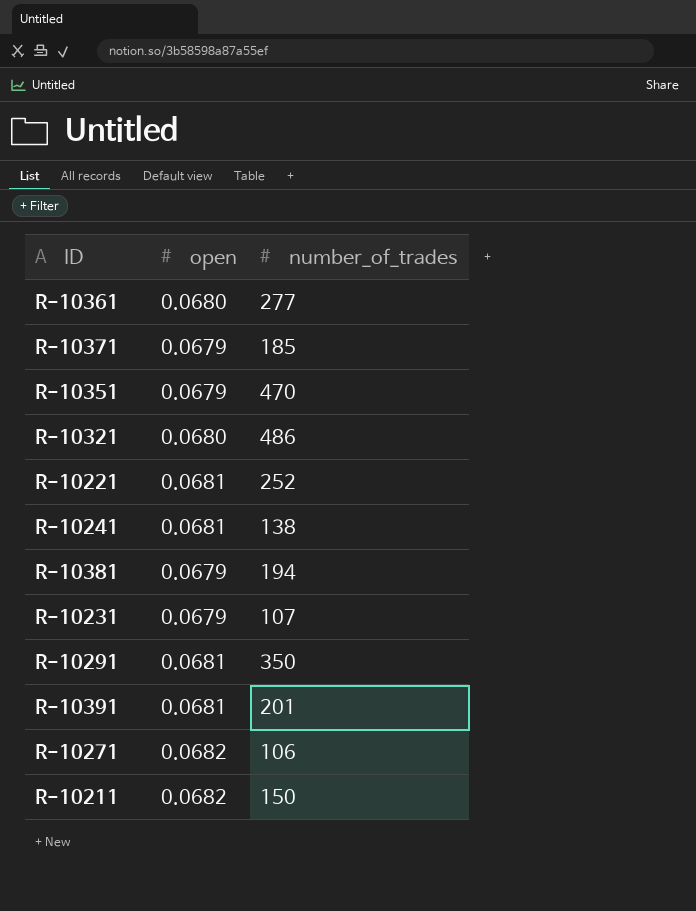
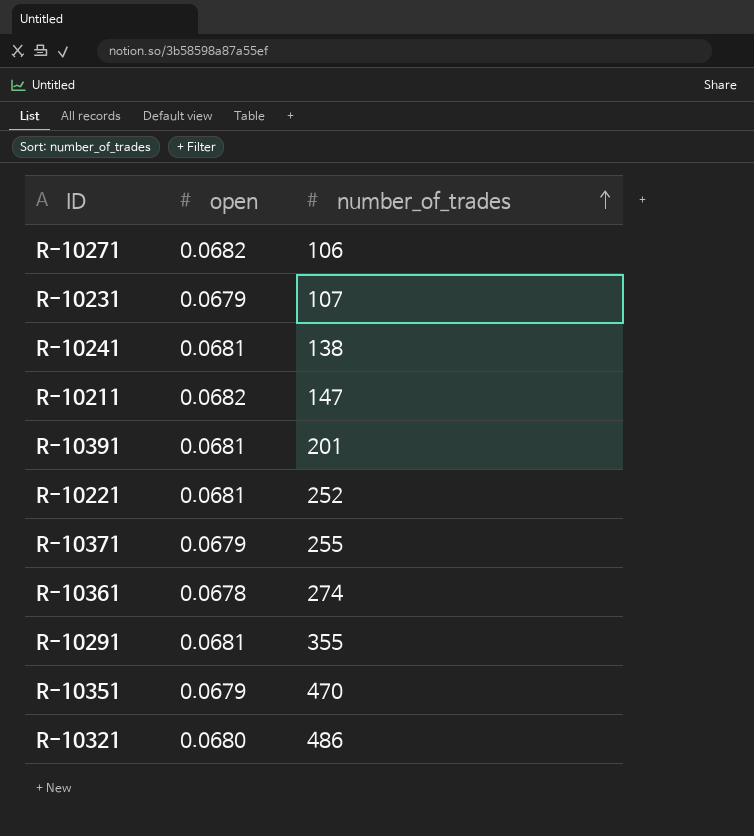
row order: none -> number_of_trades ascending
row R-10381: 0.0679 | 194 -> none
R-10211 | number_of_trades: 150 -> 147
R-10371 | number_of_trades: 185 -> 255
R-10361 | open: 0.0680 -> 0.0678
R-10361 | number_of_trades: 277 -> 274
R-10291 | number_of_trades: 350 -> 355

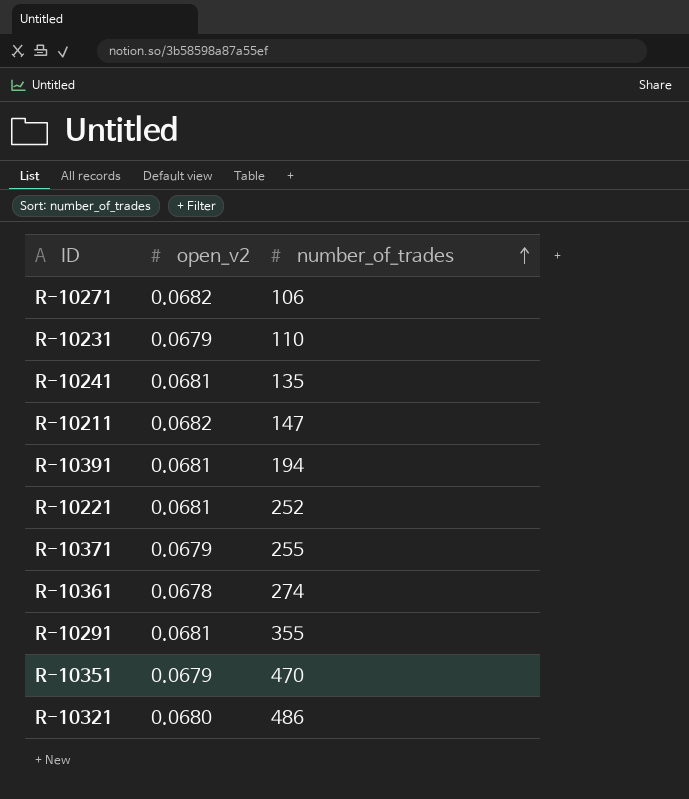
column name: open -> open_v2
R-10231 | number_of_trades: 107 -> 110
R-10241 | number_of_trades: 138 -> 135
R-10391 | number_of_trades: 201 -> 194

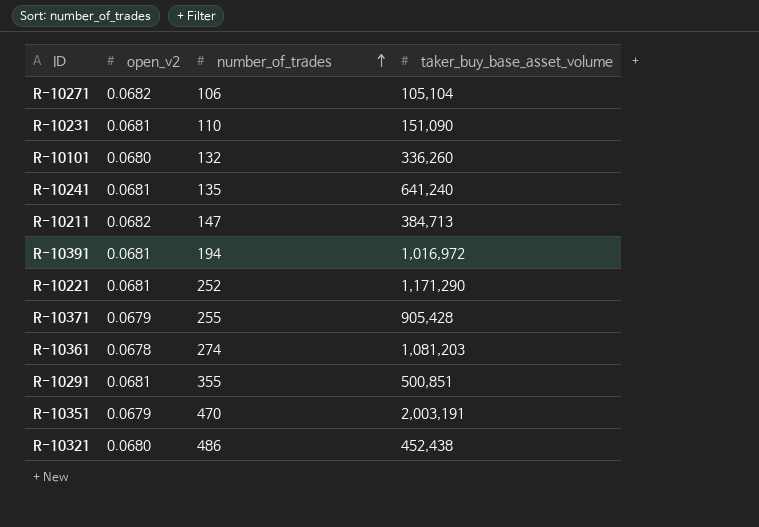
column taker_buy_base_asset_volume | position: none -> 4
R-10231 | open_v2: 0.0679 -> 0.0681
row R-10101: none -> 0.0680 | 132 | 336,260

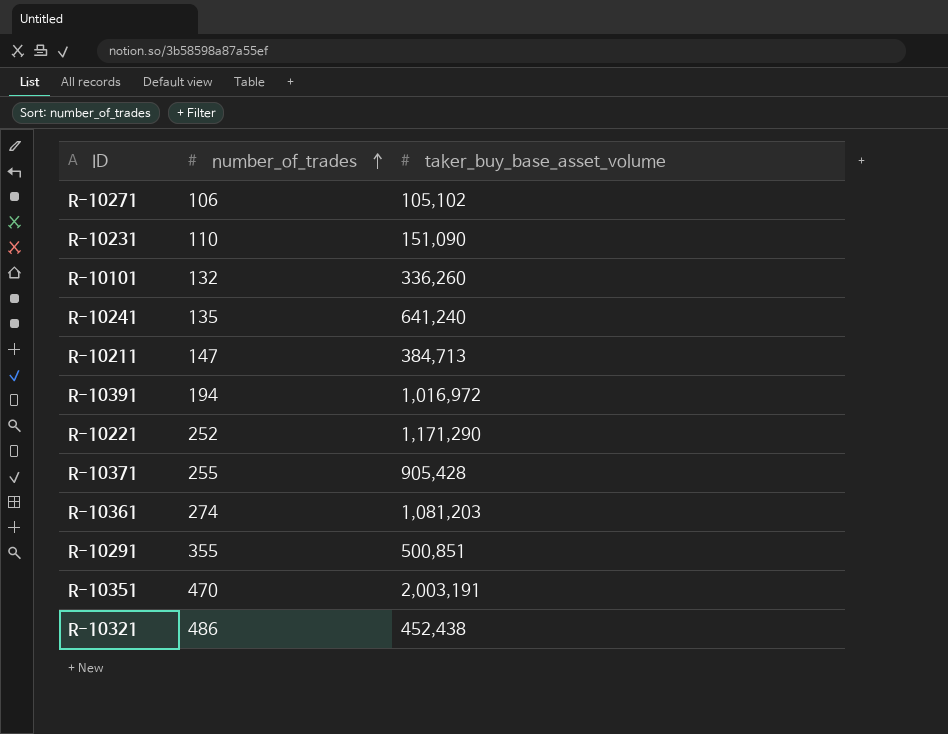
column open_v2 | position: 2 -> none
R-10271 | taker_buy_base_asset_volume: 105,104 -> 105,102

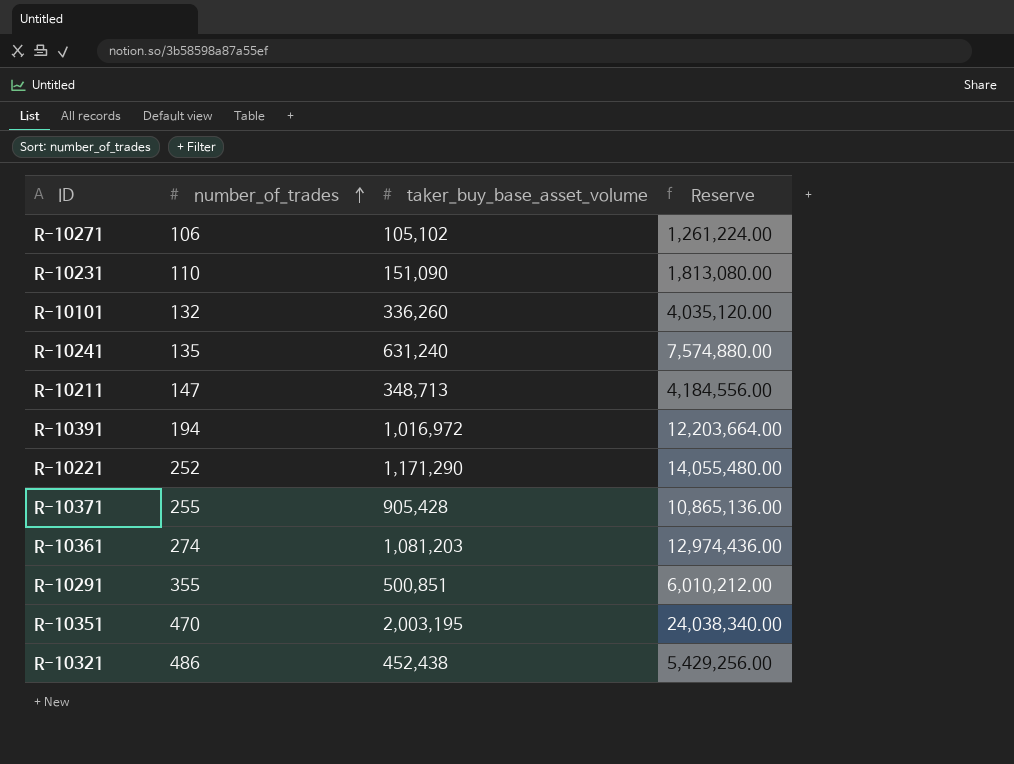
column Reserve | formula: none -> [taker_buy_base_asset_volume] * 12
R-10241 | taker_buy_base_asset_volume: 641,240 -> 631,240
R-10211 | taker_buy_base_asset_volume: 384,713 -> 348,713
R-10351 | taker_buy_base_asset_volume: 2,003,191 -> 2,003,195

